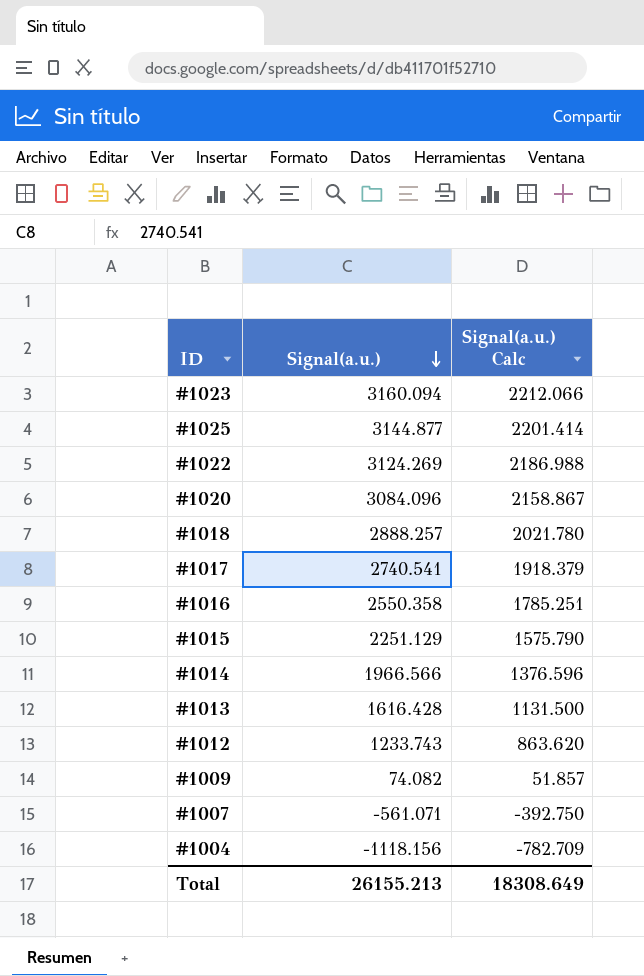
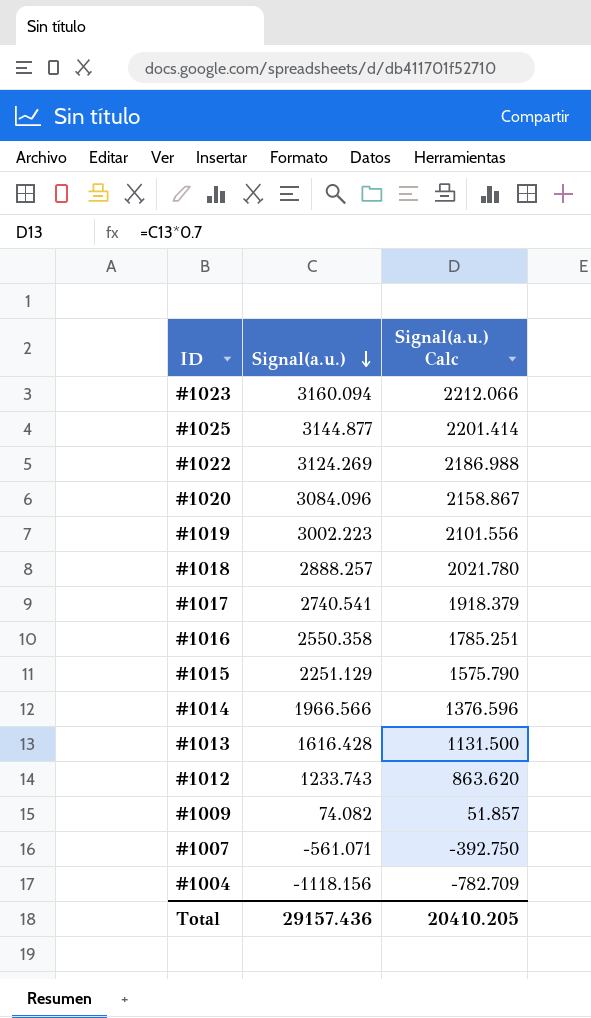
row #1019: none -> 3002.223 | 2101.556
Total | Signal(a.u.): 26155.213 -> 29157.436
Total | Signal(a.u.) Calc: 18308.649 -> 20410.205

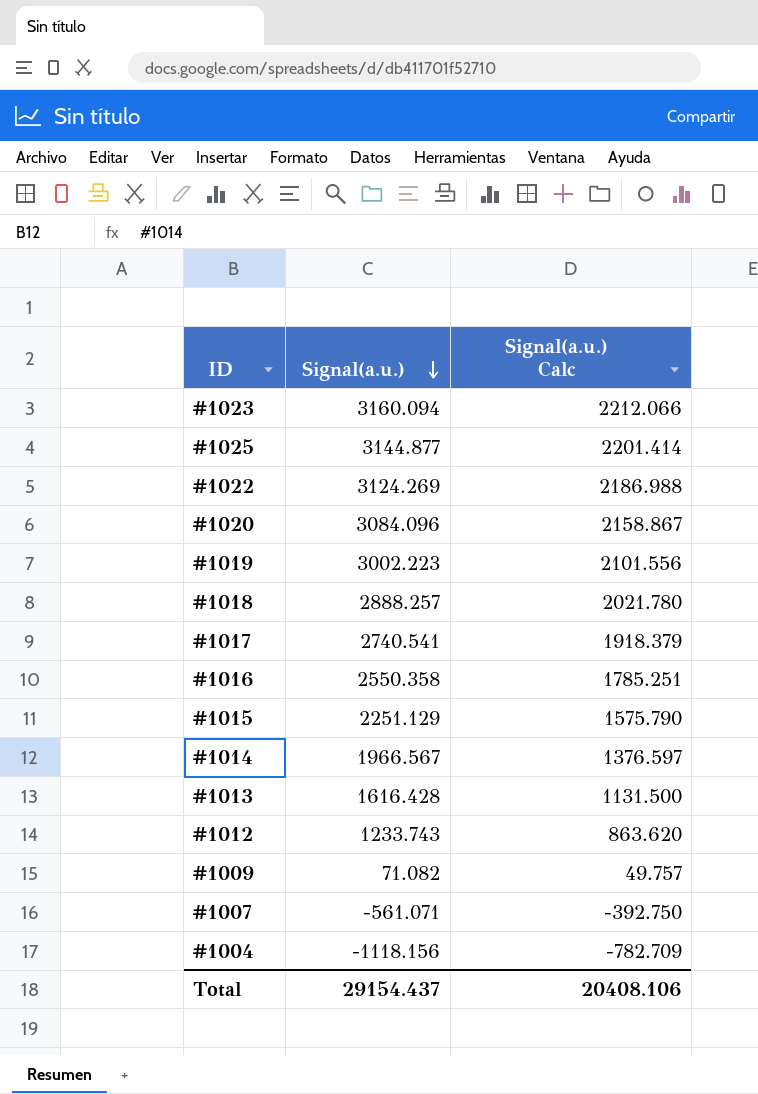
#1014 | Signal(a.u.): 1966.566 -> 1966.567
#1014 | Signal(a.u.) Calc: 1376.596 -> 1376.597
#1009 | Signal(a.u.): 74.082 -> 71.082
#1009 | Signal(a.u.) Calc: 51.857 -> 49.757
Total | Signal(a.u.): 29157.436 -> 29154.437
Total | Signal(a.u.) Calc: 20410.205 -> 20408.106

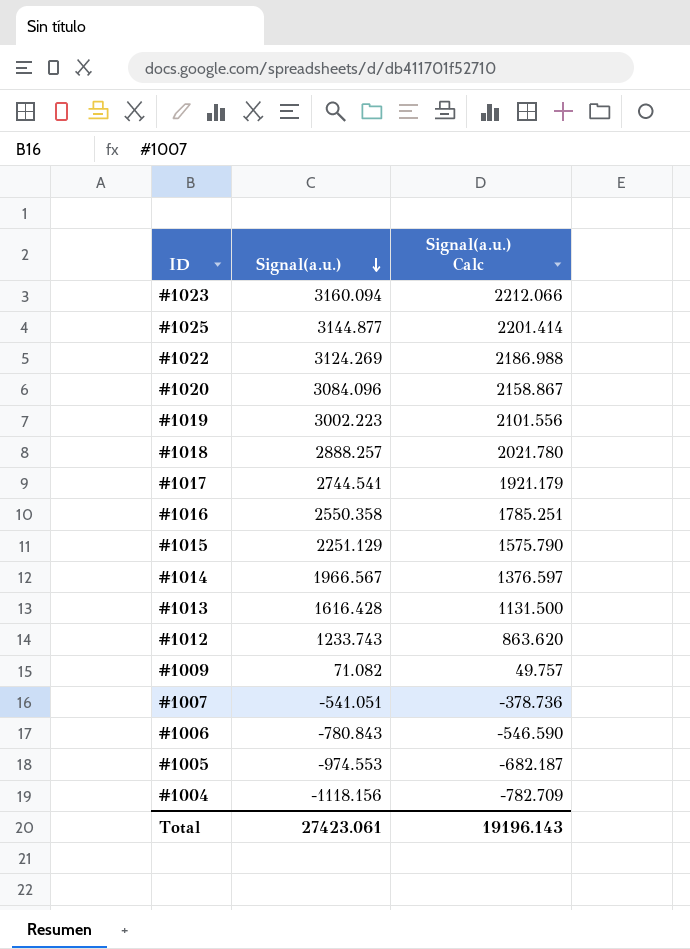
#1017 | Signal(a.u.): 2740.541 -> 2744.541
#1017 | Signal(a.u.) Calc: 1918.379 -> 1921.179
#1007 | Signal(a.u.): -561.071 -> -541.051
#1007 | Signal(a.u.) Calc: -392.750 -> -378.736
row #1006: none -> -780.843 | -546.590
row #1005: none -> -974.553 | -682.187
Total | Signal(a.u.): 29154.437 -> 27423.061
Total | Signal(a.u.) Calc: 20408.106 -> 19196.143

